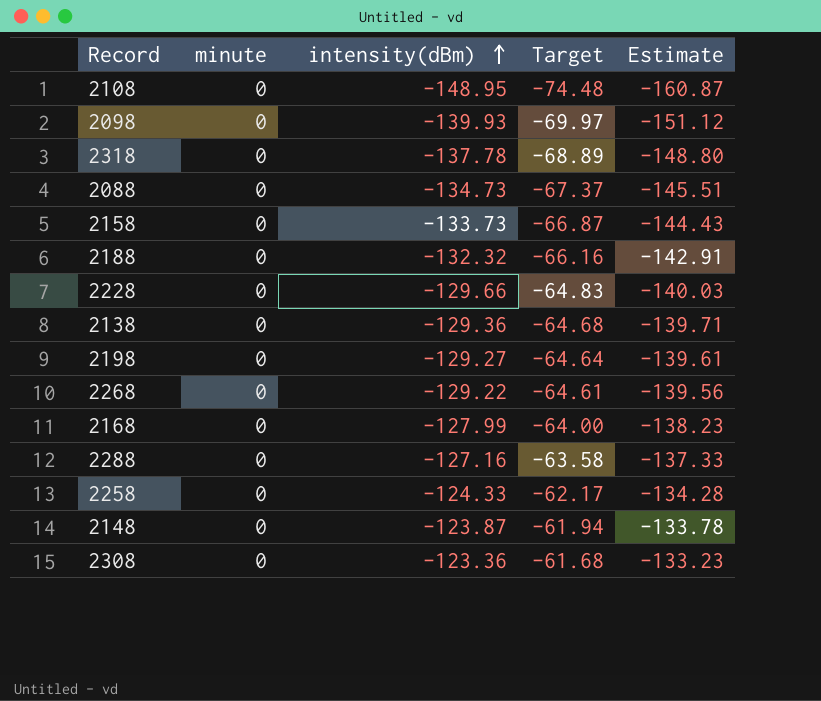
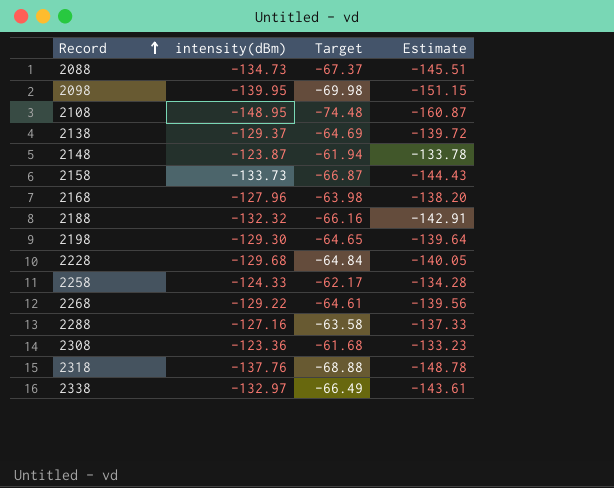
row order: intensity(dBm) ascending -> Record ascending
column minute | position: 2 -> none
2098 | intensity(dBm): -139.93 -> -139.95
2098 | Target: -69.97 -> -69.98
2098 | Estimate: -151.12 -> -151.15
2138 | intensity(dBm): -129.36 -> -129.37
2138 | Target: -64.68 -> -64.69
2138 | Estimate: -139.71 -> -139.72
2168 | intensity(dBm): -127.99 -> -127.96
2168 | Target: -64.00 -> -63.98
2168 | Estimate: -138.23 -> -138.20
2198 | intensity(dBm): -129.27 -> -129.30
2198 | Target: -64.64 -> -64.65
2198 | Estimate: -139.61 -> -139.64
2228 | intensity(dBm): -129.66 -> -129.68
2228 | Target: -64.83 -> -64.84
2228 | Estimate: -140.03 -> -140.05
2318 | intensity(dBm): -137.78 -> -137.76
2318 | Target: -68.89 -> -68.88
2318 | Estimate: -148.80 -> -148.78
row 2338: none -> -132.97 | -66.49 | -143.61

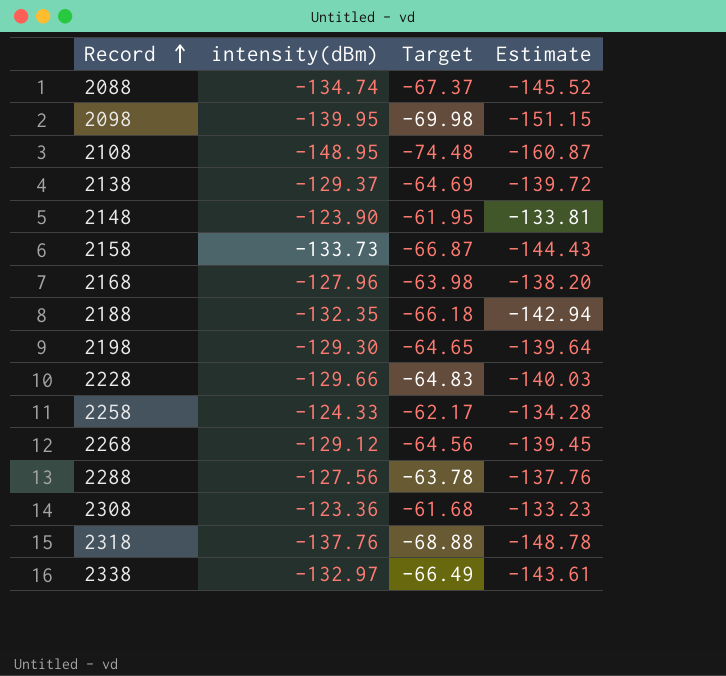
2088 | intensity(dBm): -134.73 -> -134.74
2088 | Estimate: -145.51 -> -145.52
2148 | intensity(dBm): -123.87 -> -123.90
2148 | Target: -61.94 -> -61.95
2148 | Estimate: -133.78 -> -133.81
2188 | intensity(dBm): -132.32 -> -132.35
2188 | Target: -66.16 -> -66.18
2188 | Estimate: -142.91 -> -142.94
2228 | intensity(dBm): -129.68 -> -129.66
2228 | Target: -64.84 -> -64.83
2228 | Estimate: -140.05 -> -140.03
2268 | intensity(dBm): -129.22 -> -129.12
2268 | Target: -64.61 -> -64.56
2268 | Estimate: -139.56 -> -139.45
2288 | intensity(dBm): -127.16 -> -127.56
2288 | Target: -63.58 -> -63.78
2288 | Estimate: -137.33 -> -137.76

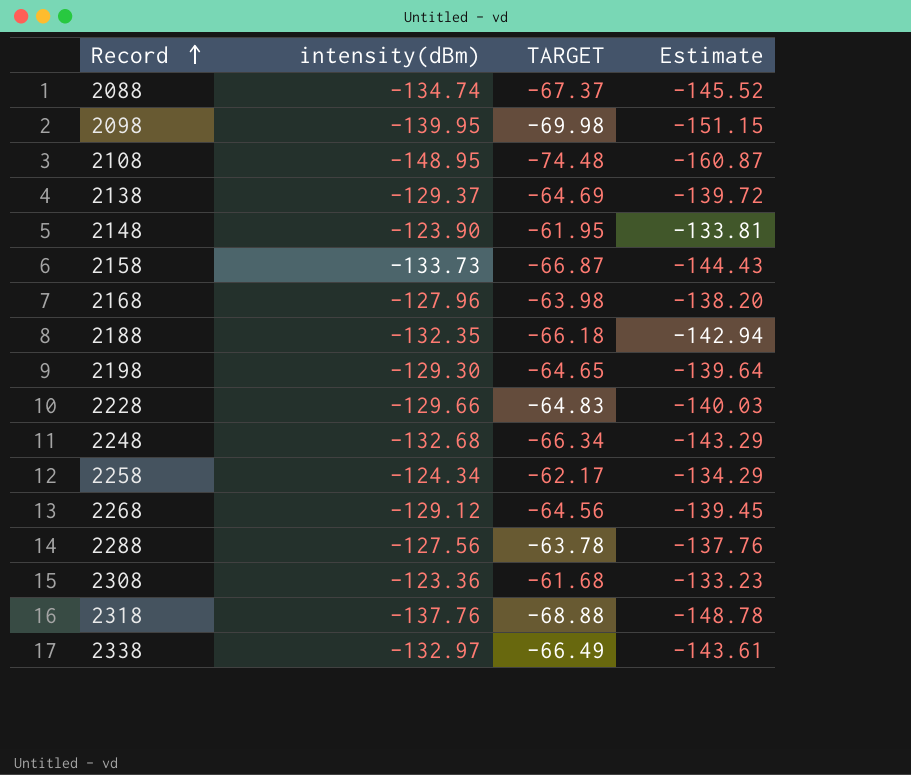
column name: Target -> TARGET
row 2248: none -> -132.68 | -66.34 | -143.29
2258 | intensity(dBm): -124.33 -> -124.34
2258 | Estimate: -134.28 -> -134.29

